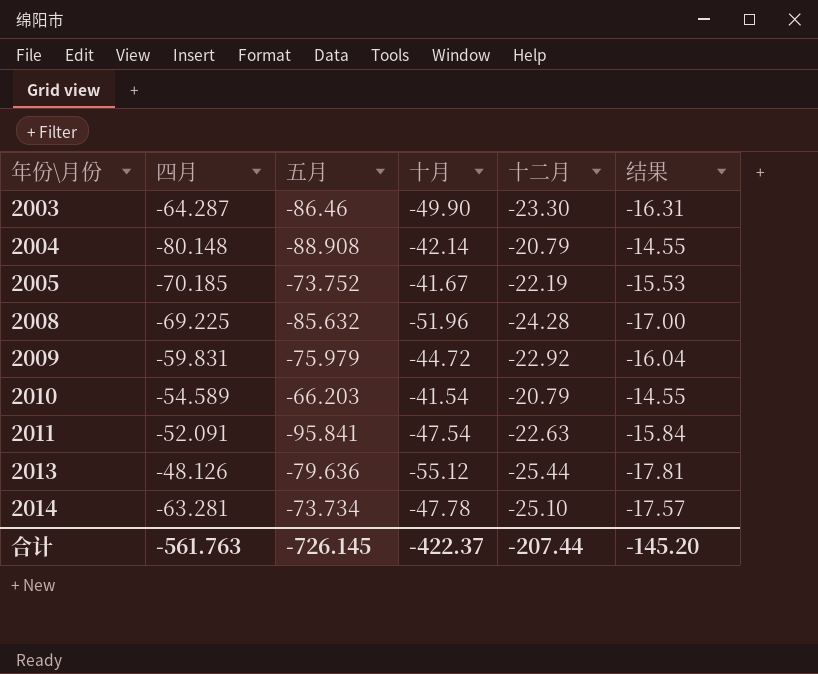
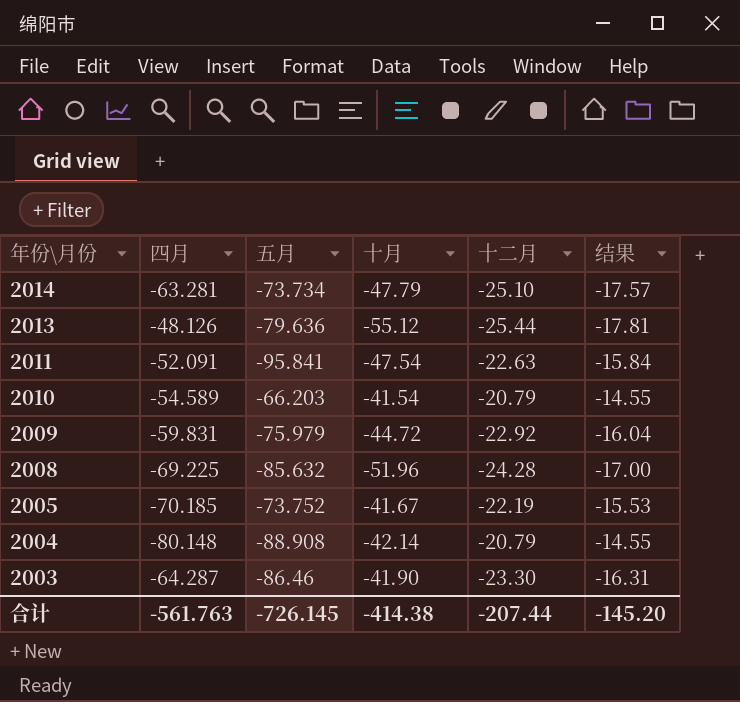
row order: 年份\月份 ascending -> 年份\月份 descending
2014 | 十月: -47.78 -> -47.79
2003 | 十月: -49.90 -> -41.90
合计 | 十月: -422.37 -> -414.38

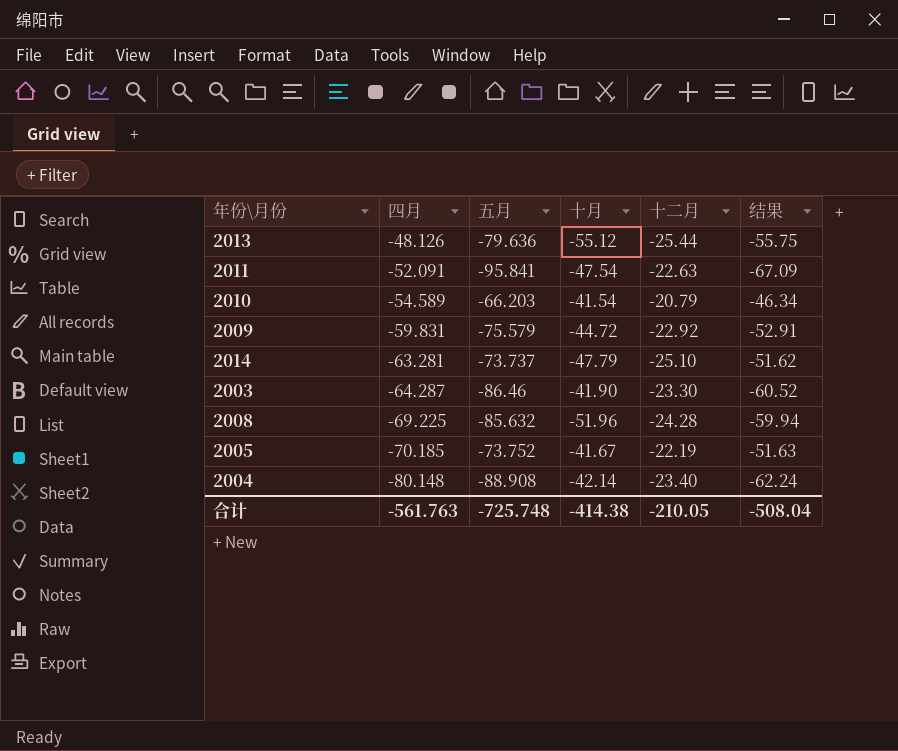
row order: 年份\月份 descending -> 四月 descending
column 结果 | formula: [十二月] * 0.7 -> [五月] * 0.7
2009 | 五月: -75.979 -> -75.579
2014 | 五月: -73.734 -> -73.737
2004 | 十二月: -20.79 -> -23.40
合计 | 五月: -726.145 -> -725.748
合计 | 十二月: -207.44 -> -210.05
合计 | 结果: -145.20 -> -508.04

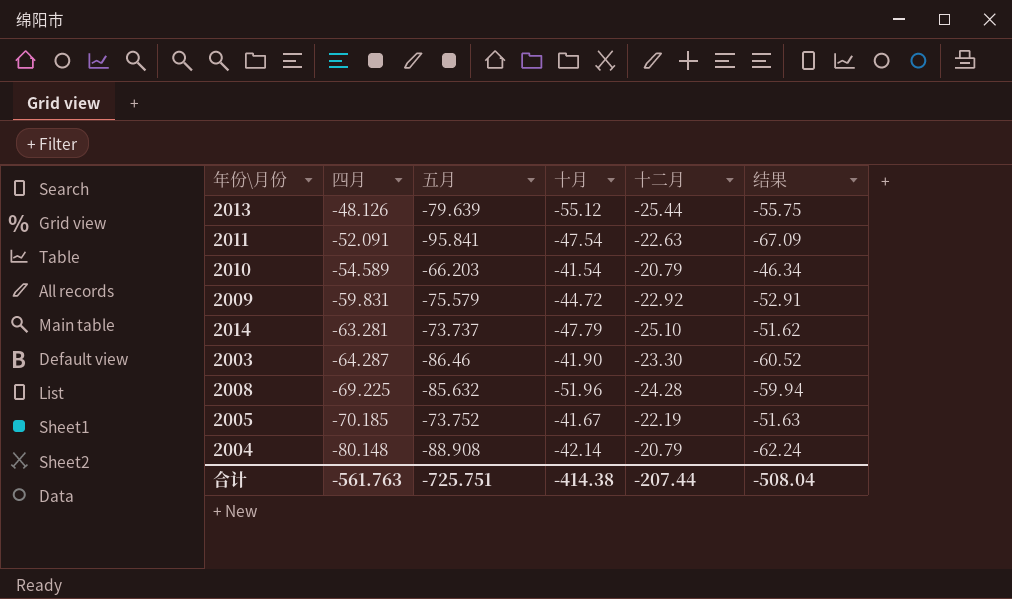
2013 | 五月: -79.636 -> -79.639
2004 | 十二月: -23.40 -> -20.79
合计 | 五月: -725.748 -> -725.751
合计 | 十二月: -210.05 -> -207.44

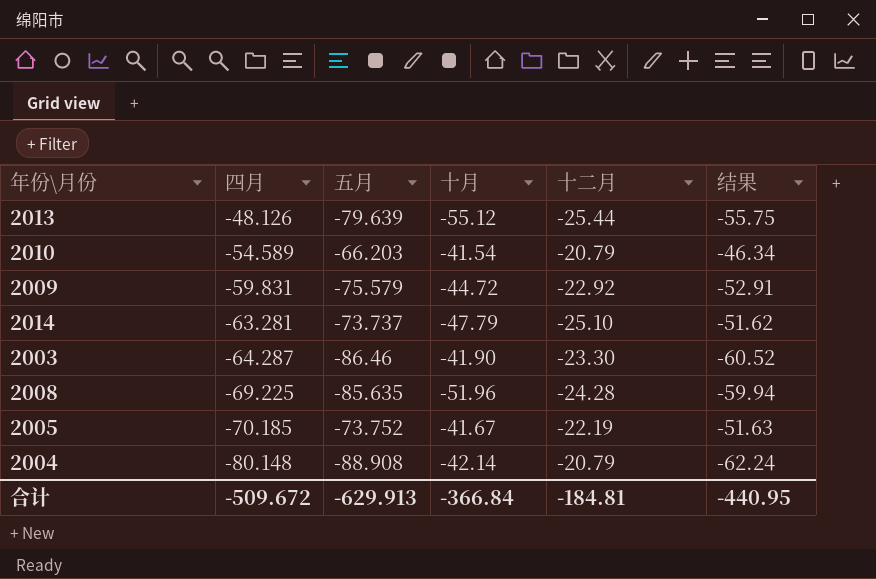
row 2011: -52.091 | -95.841 | -47.54 | -22.63 | -67.09 -> none
2008 | 五月: -85.632 -> -85.635
合计 | 四月: -561.763 -> -509.672
合计 | 五月: -725.751 -> -629.913
合计 | 十月: -414.38 -> -366.84
合计 | 十二月: -207.44 -> -184.81
合计 | 结果: -508.04 -> -440.95

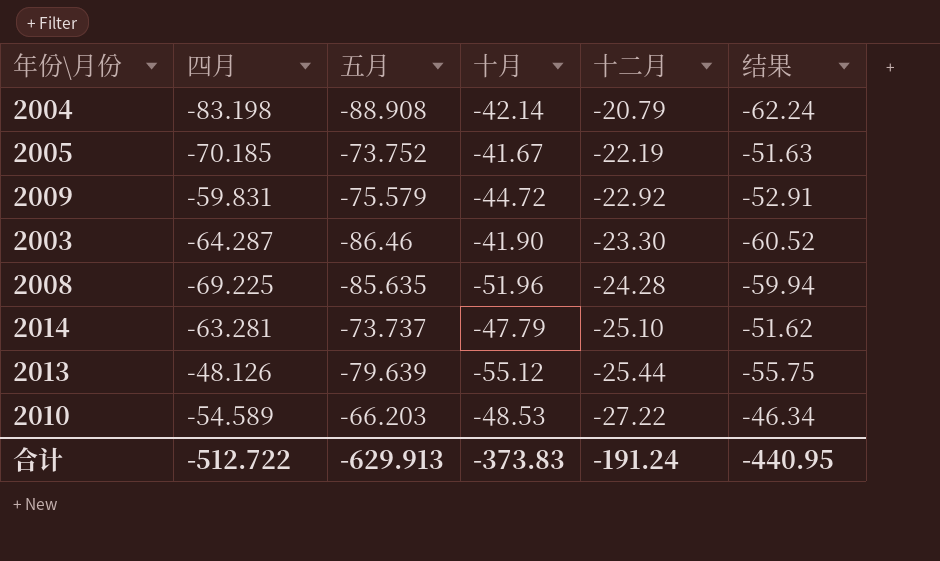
row order: 四月 descending -> 十二月 descending
2004 | 四月: -80.148 -> -83.198
2010 | 十月: -41.54 -> -48.53
2010 | 十二月: -20.79 -> -27.22
合计 | 四月: -509.672 -> -512.722
合计 | 十月: -366.84 -> -373.83
合计 | 十二月: -184.81 -> -191.24

